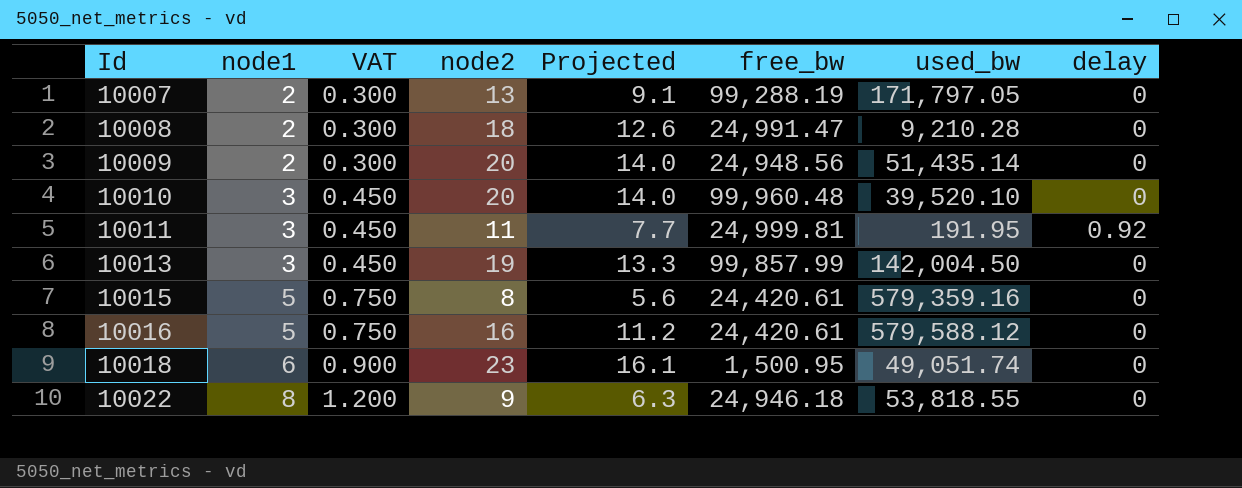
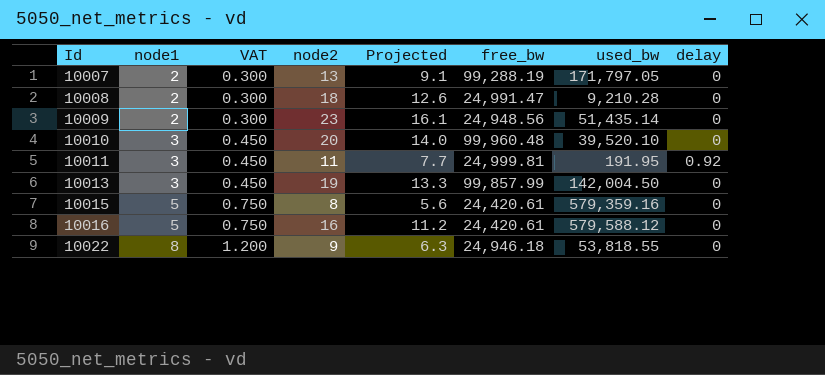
row 10018: 6 | 0.900 | 23 | 16.1 | 1,500.95 | 49,051.74 | 0 -> none
10009 | node2: 20 -> 23
10009 | Projected: 14.0 -> 16.1

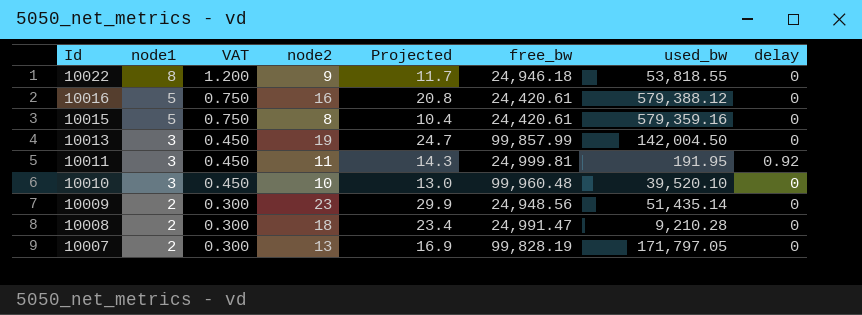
row order: Id ascending -> Id descending
column Projected | formula: [node2] * 0.7 -> [node2] * 1.3
10016 | used_bw: 579,588.12 -> 579,388.12
10010 | node2: 20 -> 10
10007 | free_bw: 99,288.19 -> 99,828.19

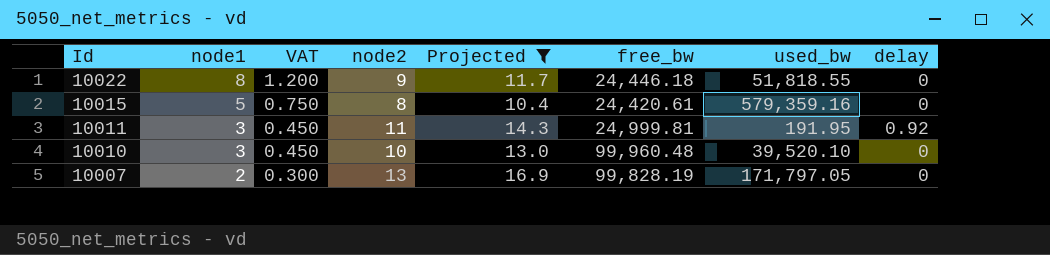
filter: none -> Projected <= 16.9
10022 | free_bw: 24,946.18 -> 24,446.18
10022 | used_bw: 53,818.55 -> 51,818.55

